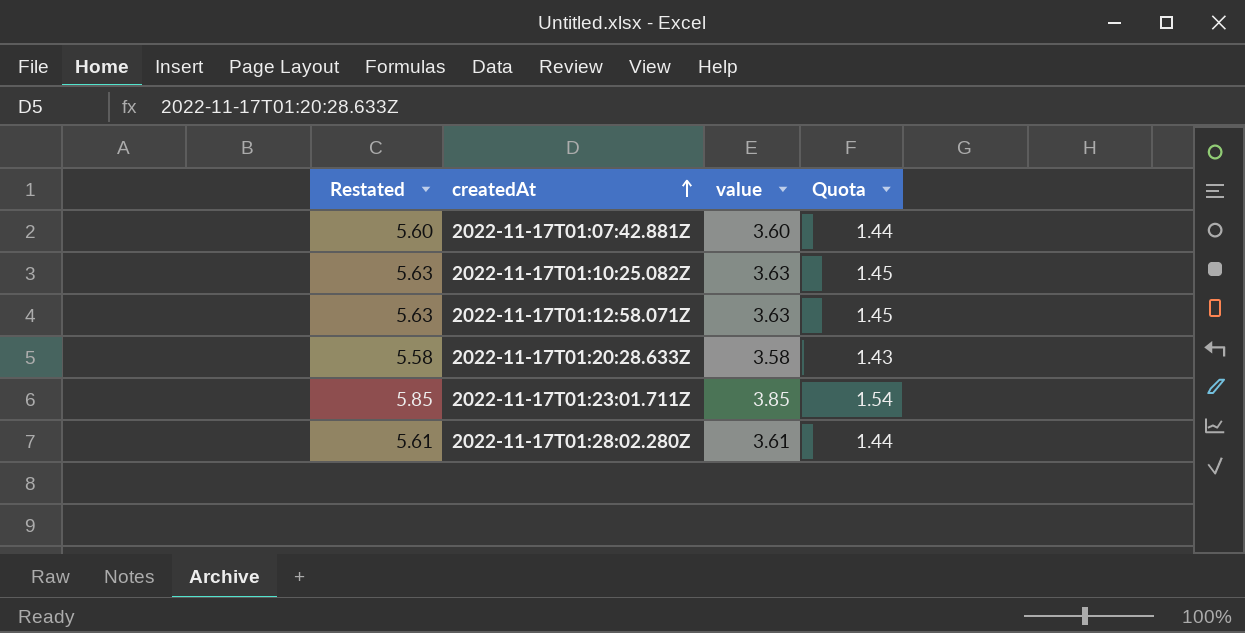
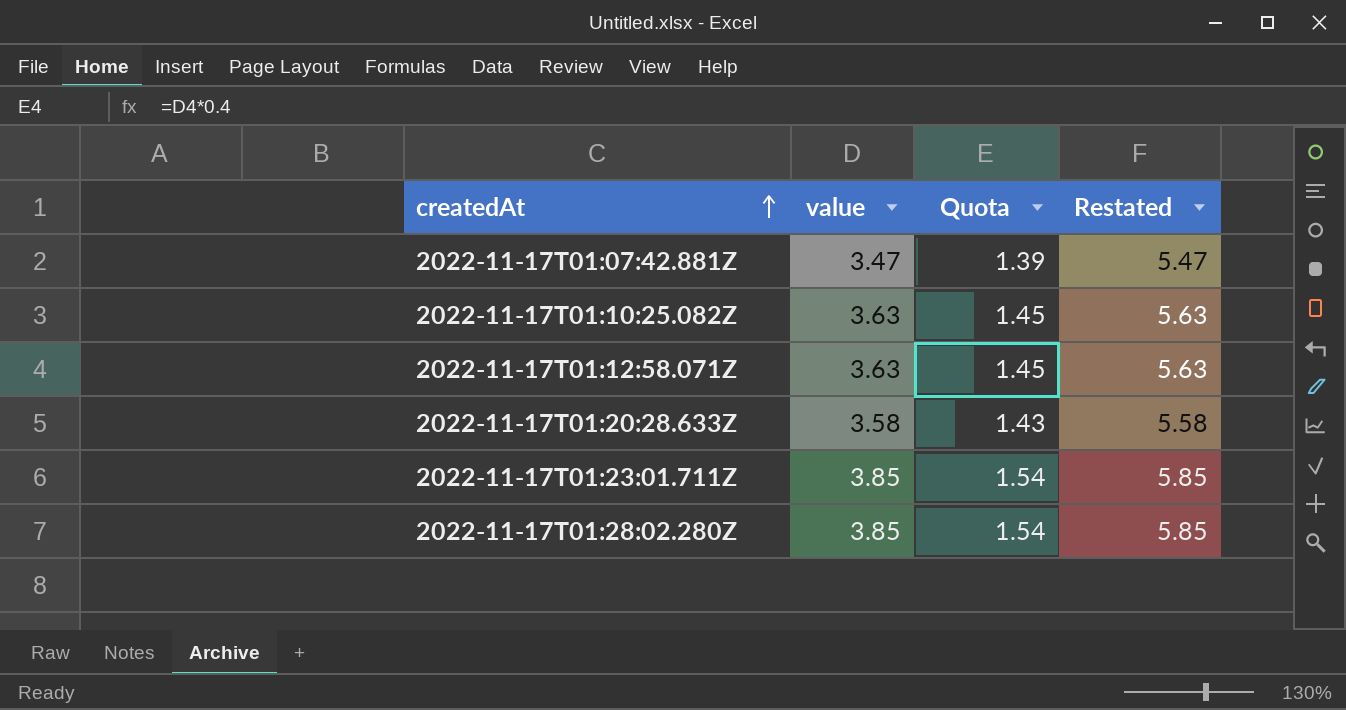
column Restated | position: 1 -> 4
2022-11-17T01:07:42.881Z | value: 3.60 -> 3.47
2022-11-17T01:07:42.881Z | Quota: 1.44 -> 1.39
2022-11-17T01:07:42.881Z | Restated: 5.60 -> 5.47
2022-11-17T01:28:02.280Z | value: 3.61 -> 3.85
2022-11-17T01:28:02.280Z | Quota: 1.44 -> 1.54
2022-11-17T01:28:02.280Z | Restated: 5.61 -> 5.85

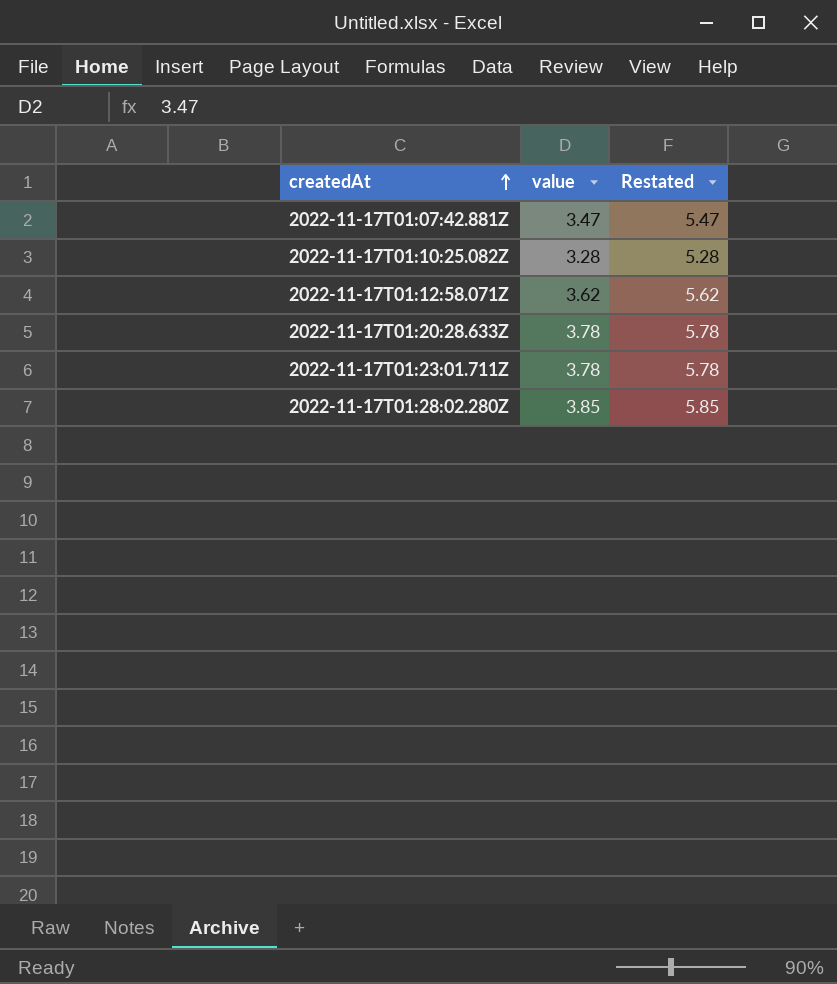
column Quota | formula: [value] * 0.4 -> none
2022-11-17T01:10:25.082Z | value: 3.63 -> 3.28
2022-11-17T01:10:25.082Z | Restated: 5.63 -> 5.28
2022-11-17T01:12:58.071Z | value: 3.63 -> 3.62
2022-11-17T01:12:58.071Z | Restated: 5.63 -> 5.62
2022-11-17T01:20:28.633Z | value: 3.58 -> 3.78
2022-11-17T01:20:28.633Z | Restated: 5.58 -> 5.78
2022-11-17T01:23:01.711Z | value: 3.85 -> 3.78
2022-11-17T01:23:01.711Z | Restated: 5.85 -> 5.78

